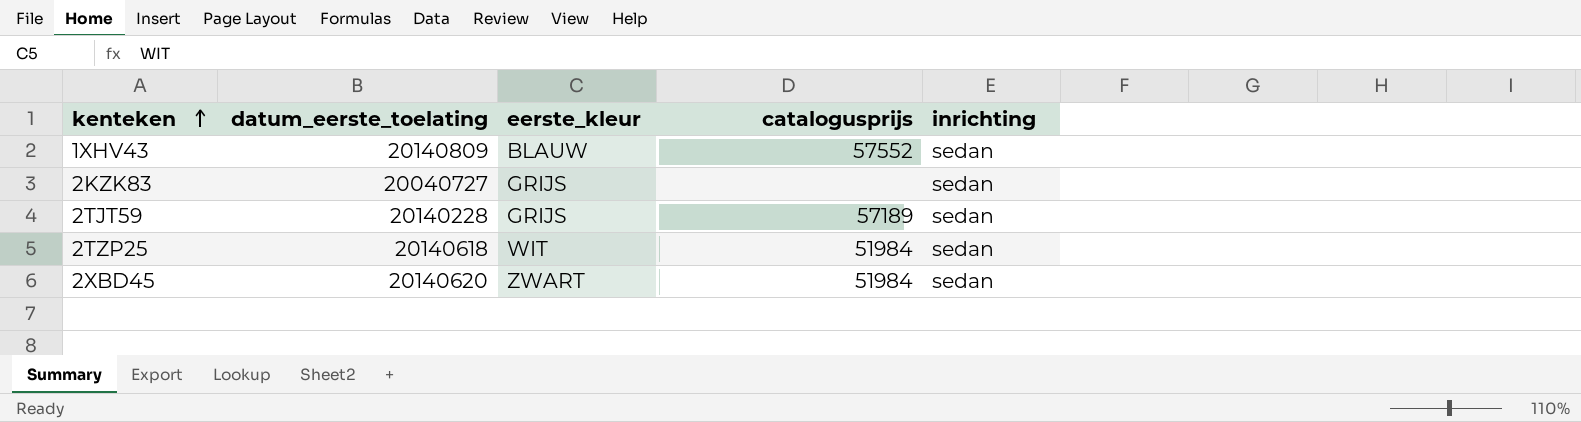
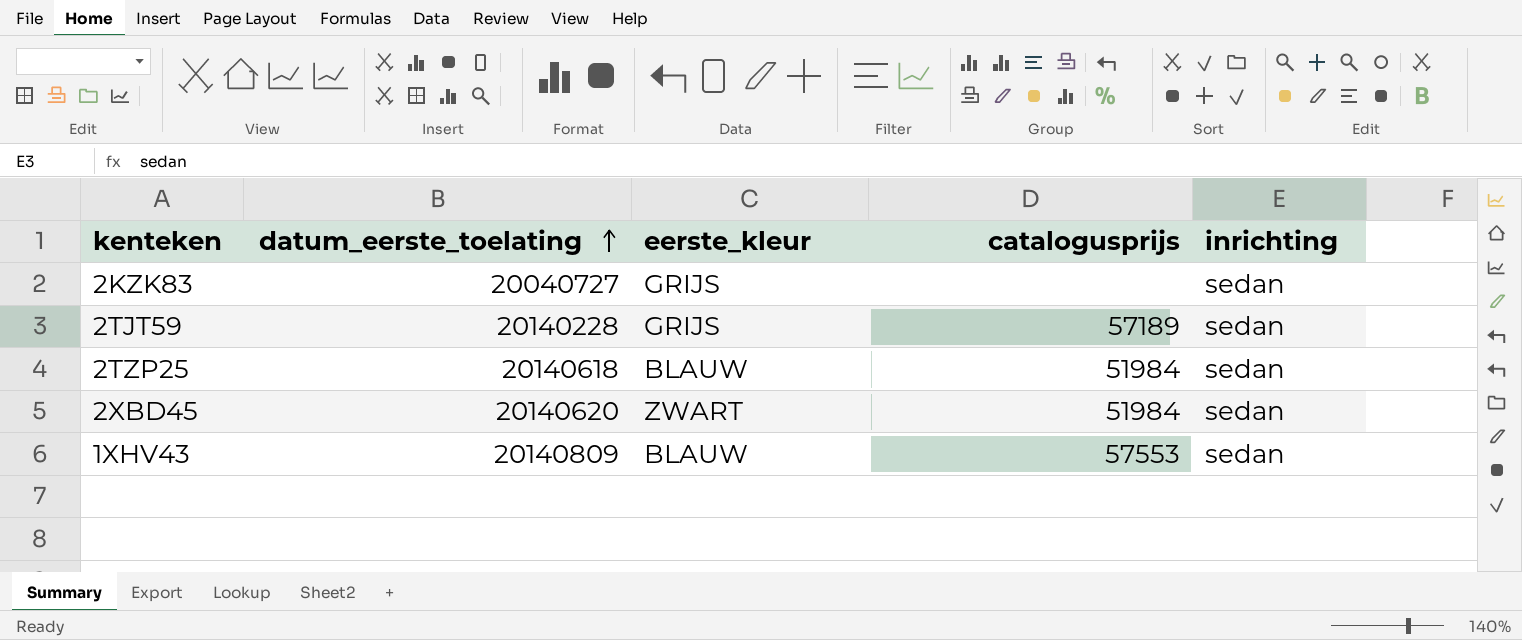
row order: kenteken ascending -> datum_eerste_toelating ascending
2TZP25 | eerste_kleur: WIT -> BLAUW
1XHV43 | catalogusprijs: 57552 -> 57553

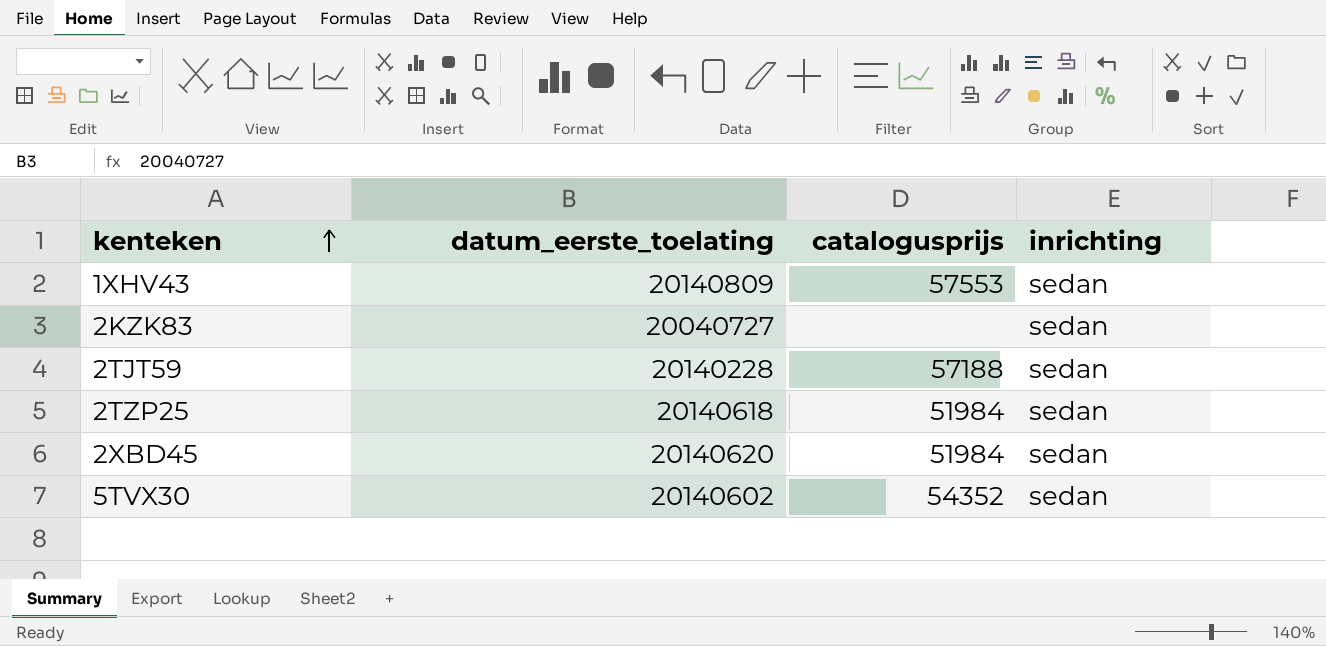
row order: datum_eerste_toelating ascending -> kenteken ascending
column eerste_kleur | position: 3 -> none
2TJT59 | catalogusprijs: 57189 -> 57188
row 5TVX30: none -> 20140602 | 54352 | sedan

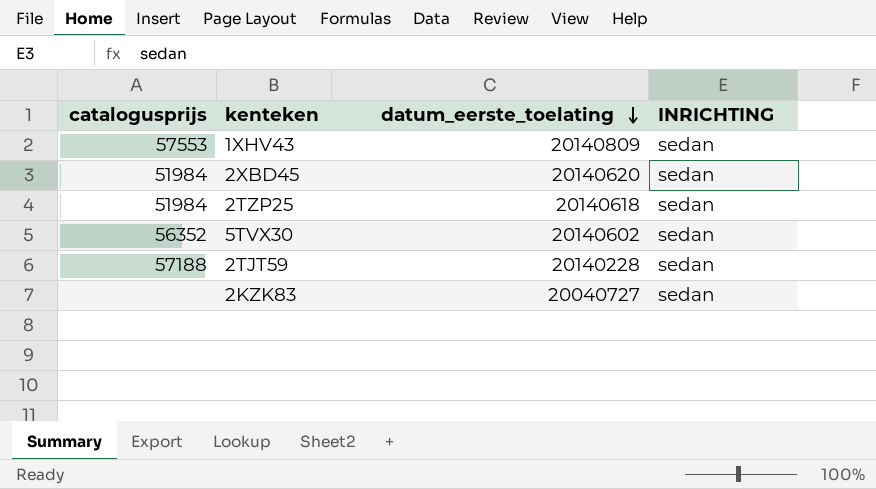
row order: kenteken ascending -> datum_eerste_toelating descending
column catalogusprijs | position: 3 -> 1
column name: inrichting -> INRICHTING
5TVX30 | catalogusprijs: 54352 -> 56352

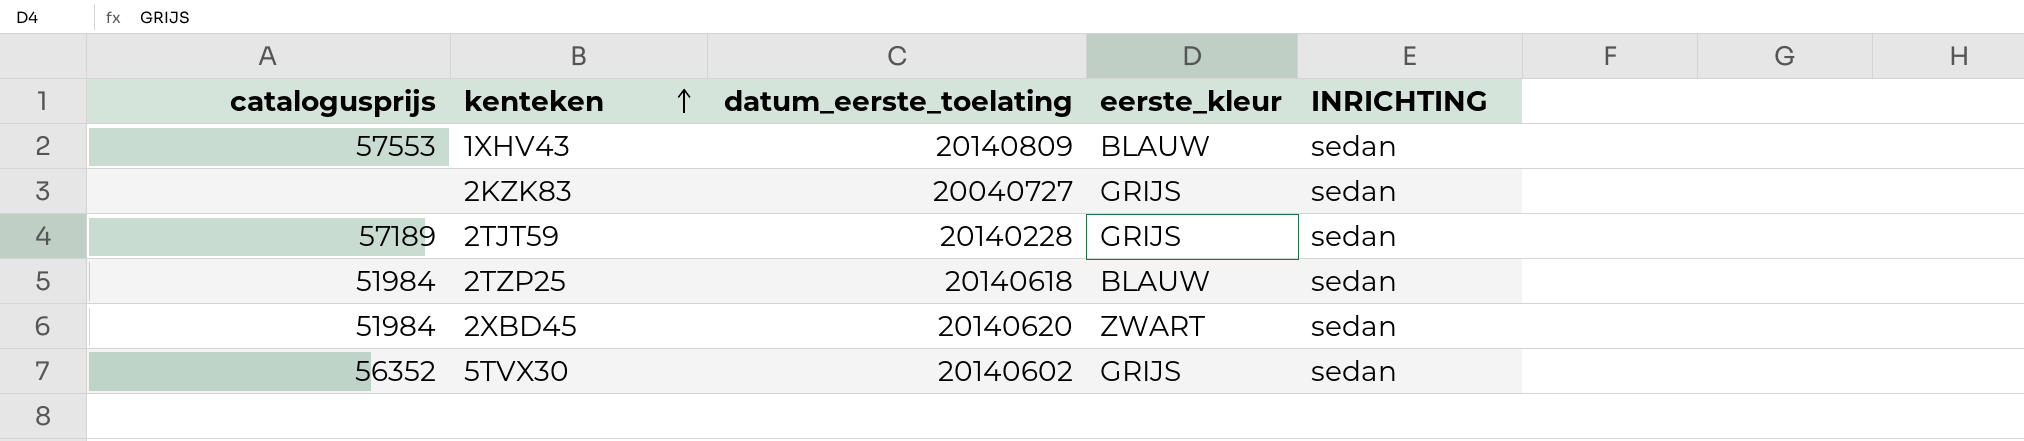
row order: datum_eerste_toelating descending -> kenteken ascending
column eerste_kleur | position: none -> 4
2TJT59 | catalogusprijs: 57188 -> 57189

